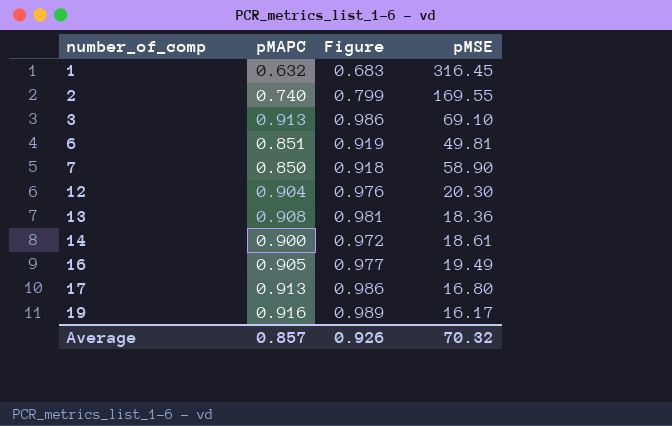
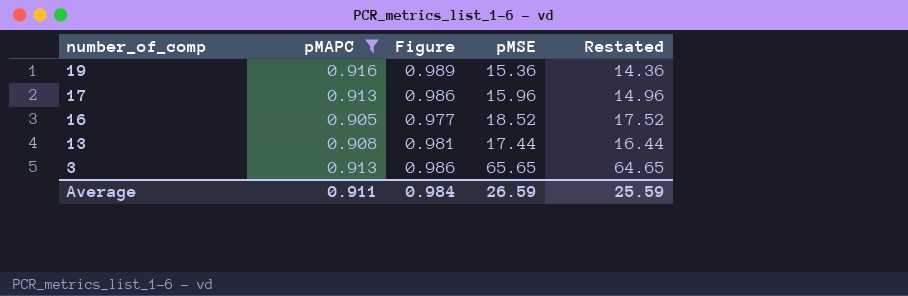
filter: none -> pMAPC >= 0.905
row order: number_of_comp ascending -> number_of_comp descending
column Restated | formula: none -> [pMSE] - 1
19 | pMSE: 16.17 -> 15.36
17 | pMSE: 16.80 -> 15.96
16 | pMSE: 19.49 -> 18.52
13 | pMSE: 18.36 -> 17.44
3 | pMSE: 69.10 -> 65.65
Average | pMAPC: 0.857 -> 0.911
Average | Figure: 0.926 -> 0.984
Average | pMSE: 70.32 -> 26.59

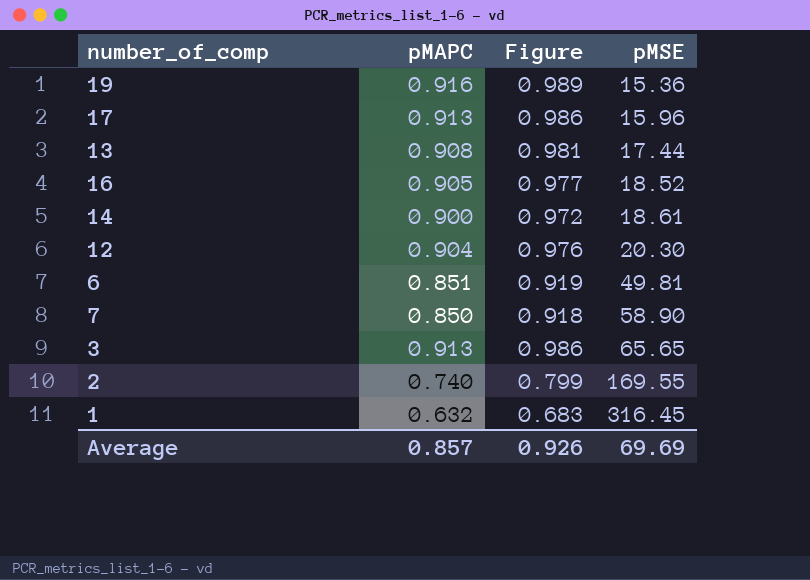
filter: pMAPC >= 0.905 -> none
row order: number_of_comp descending -> pMSE ascending
column Restated | formula: [pMSE] - 1 -> none
Average | pMAPC: 0.911 -> 0.857
Average | Figure: 0.984 -> 0.926
Average | pMSE: 26.59 -> 69.69

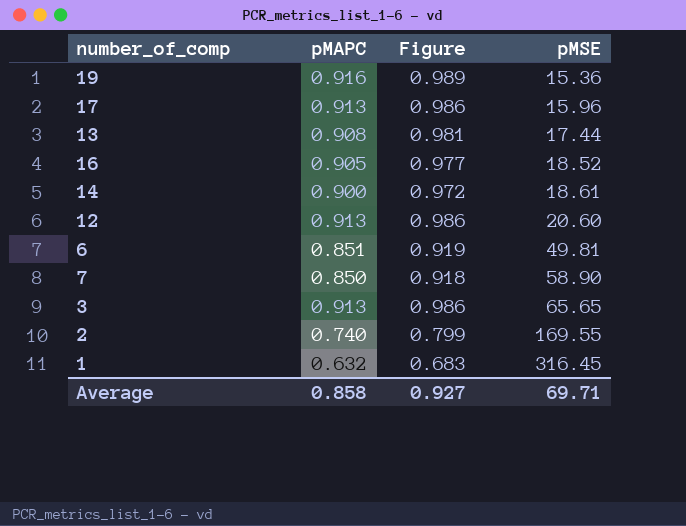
12 | pMAPC: 0.904 -> 0.913
12 | Figure: 0.976 -> 0.986
12 | pMSE: 20.30 -> 20.60
Average | pMAPC: 0.857 -> 0.858
Average | Figure: 0.926 -> 0.927
Average | pMSE: 69.69 -> 69.71

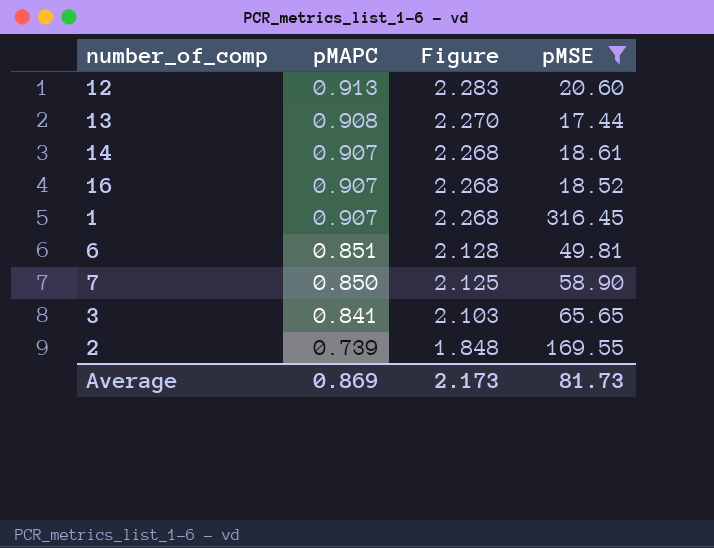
filter: none -> pMSE >= 17.44
row order: pMSE ascending -> pMAPC descending
column Figure | formula: [pMAPC] * 1.08 -> [pMAPC] * 2.5
14 | pMAPC: 0.900 -> 0.907
16 | pMAPC: 0.905 -> 0.907
1 | pMAPC: 0.632 -> 0.907
3 | pMAPC: 0.913 -> 0.841
2 | pMAPC: 0.740 -> 0.739
Average | pMAPC: 0.858 -> 0.869
Average | Figure: 0.927 -> 2.173
Average | pMSE: 69.71 -> 81.73

